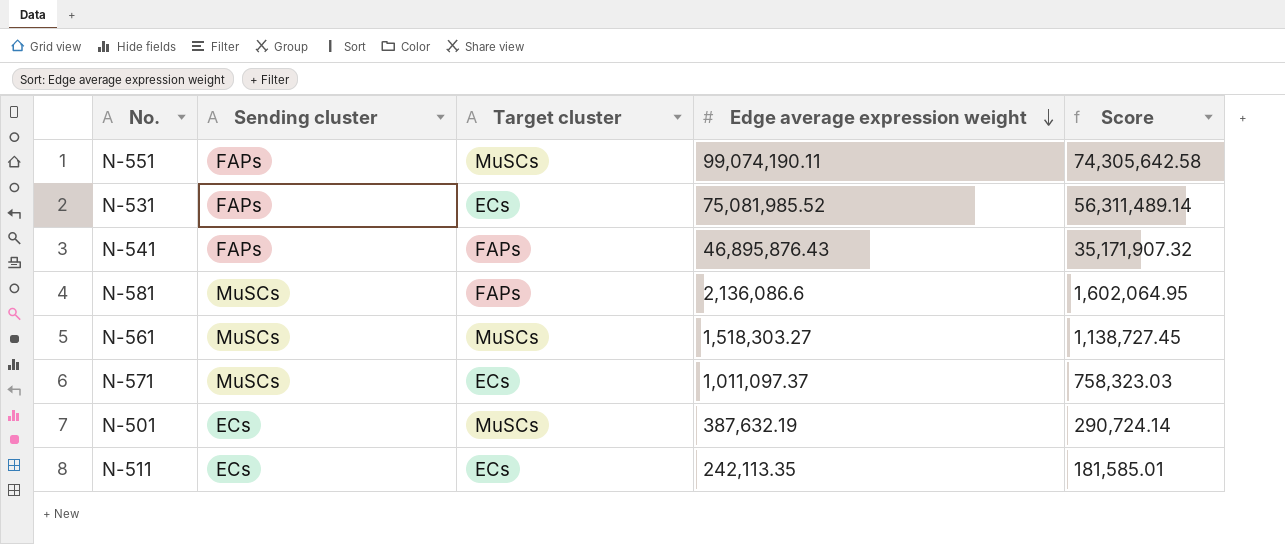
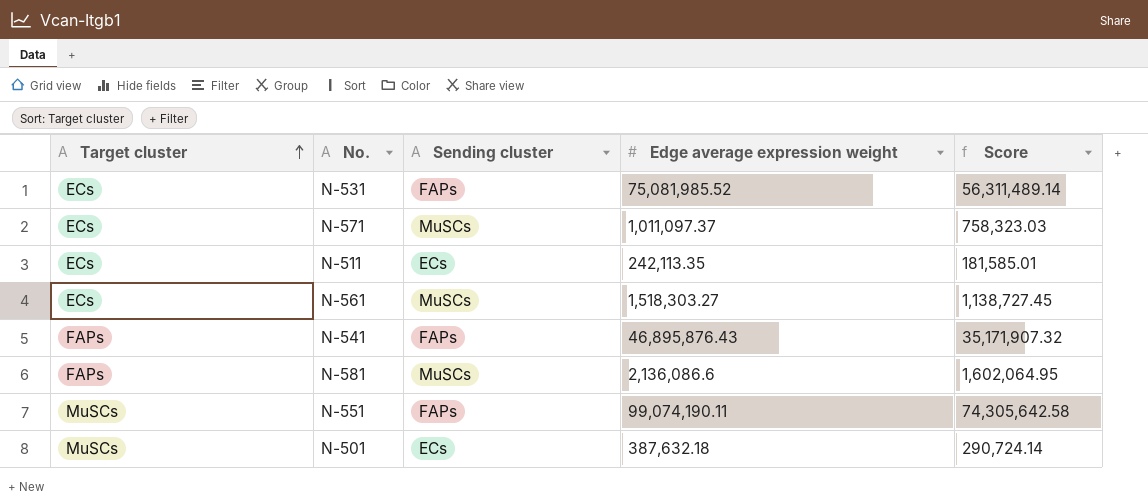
row order: Edge average expression weight descending -> Target cluster ascending
column Target cluster | position: 3 -> 1
N-561 | Target cluster: MuSCs -> ECs
N-501 | Edge average expression weight: 387,632.19 -> 387,632.18

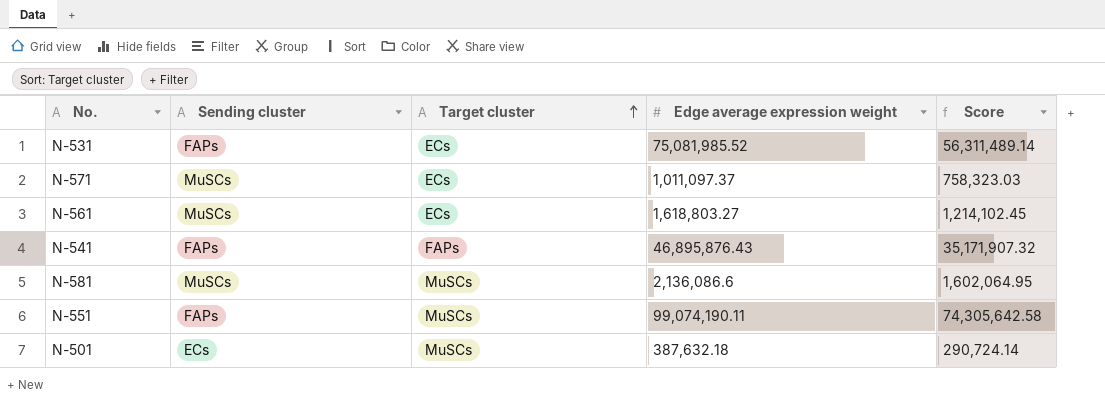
column Target cluster | position: 1 -> 3
row N-511: ECs | ECs | 242,113.35 | 181,585.01 -> none
N-561 | Edge average expression weight: 1,518,303.27 -> 1,618,803.27
N-561 | Score: 1,138,727.45 -> 1,214,102.45
N-581 | Target cluster: FAPs -> MuSCs

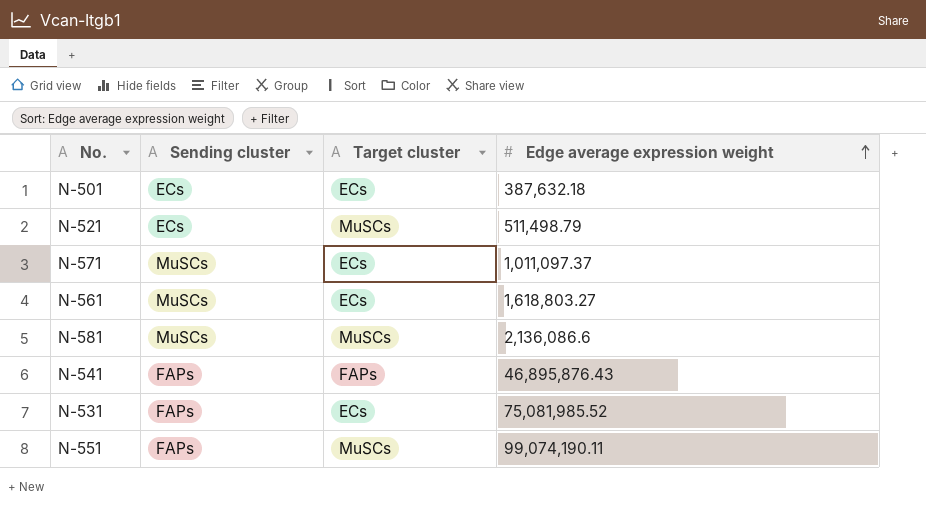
row order: Target cluster ascending -> Edge average expression weight ascending
column Score | formula: [Edge average expression weight] * 0.75 -> none
N-501 | Target cluster: MuSCs -> ECs
row N-521: none -> ECs | MuSCs | 511,498.79

